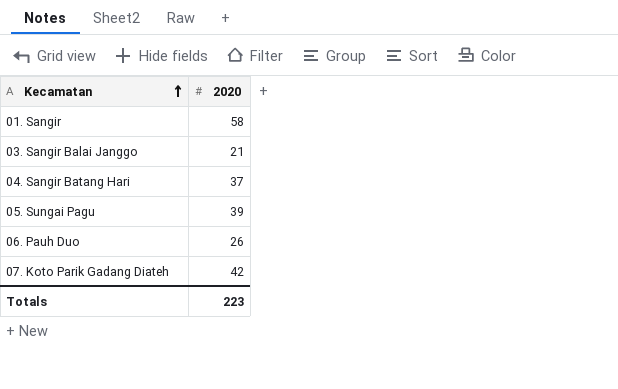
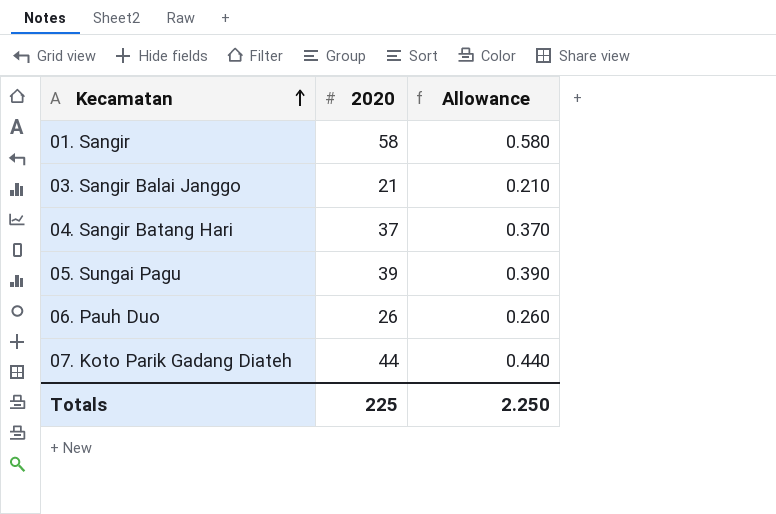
column Allowance | formula: none -> [2020] * 0.01
07. Koto Parik Gadang Diateh | 2020: 42 -> 44
Totals | 2020: 223 -> 225

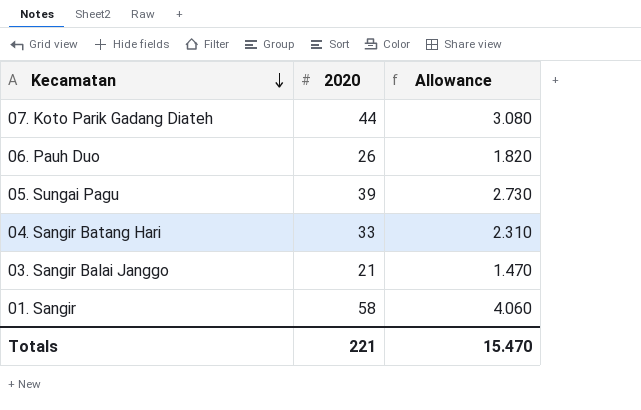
row order: Kecamatan ascending -> Kecamatan descending
column Allowance | formula: [2020] * 0.01 -> [2020] * 0.07
04. Sangir Batang Hari | 2020: 37 -> 33
Totals | 2020: 225 -> 221
Totals | Allowance: 2.250 -> 15.470

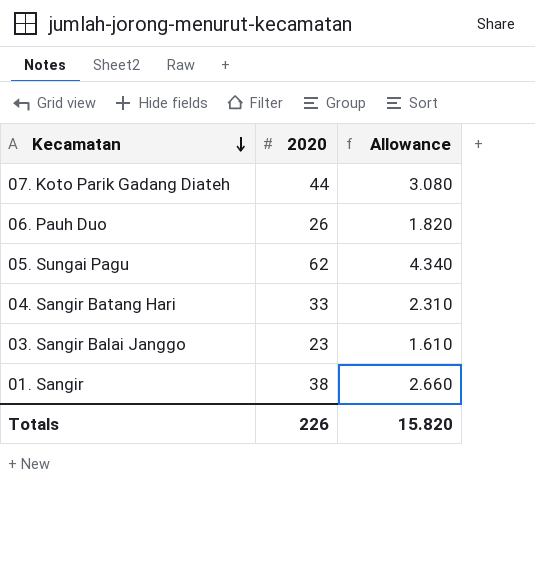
05. Sungai Pagu | 2020: 39 -> 62
05. Sungai Pagu | Allowance: 2.730 -> 4.340
03. Sangir Balai Janggo | 2020: 21 -> 23
03. Sangir Balai Janggo | Allowance: 1.470 -> 1.610
01. Sangir | 2020: 58 -> 38
01. Sangir | Allowance: 4.060 -> 2.660
Totals | 2020: 221 -> 226
Totals | Allowance: 15.470 -> 15.820

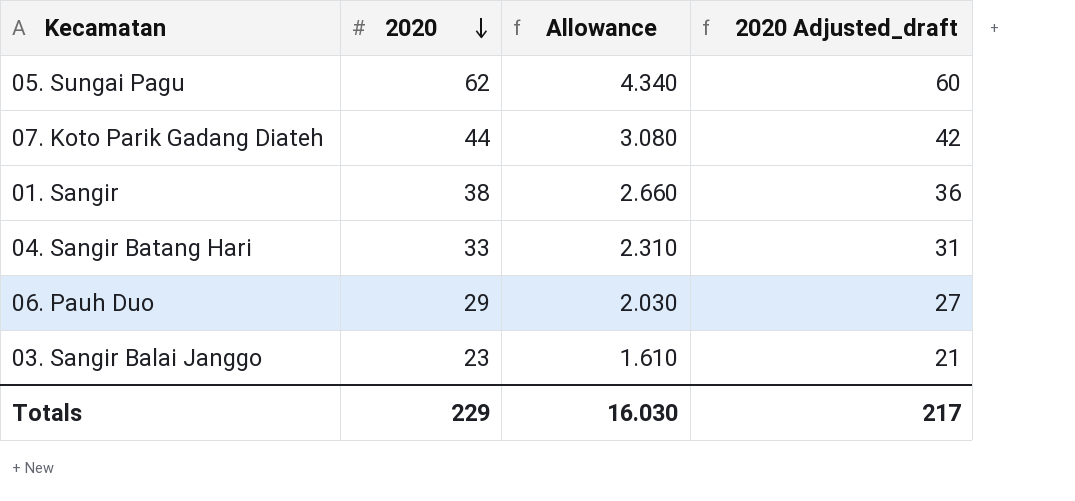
row order: Kecamatan descending -> 2020 descending
column 2020 Adjusted_draft | formula: none -> [2020] - 2
06. Pauh Duo | 2020: 26 -> 29
06. Pauh Duo | Allowance: 1.820 -> 2.030
Totals | 2020: 226 -> 229
Totals | Allowance: 15.820 -> 16.030

